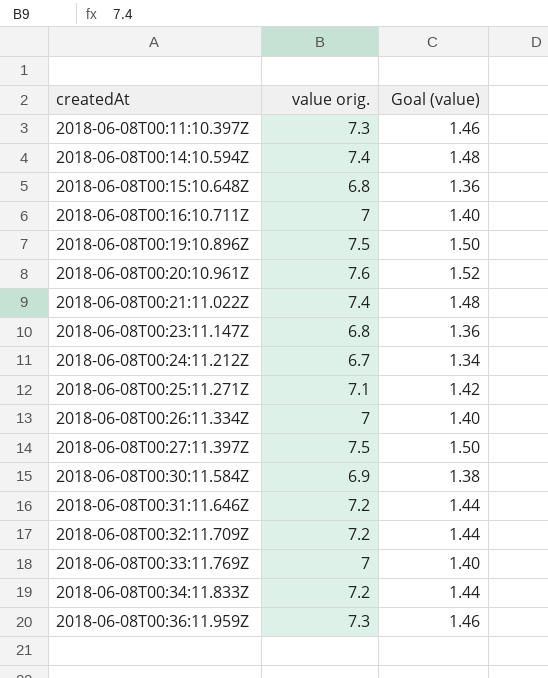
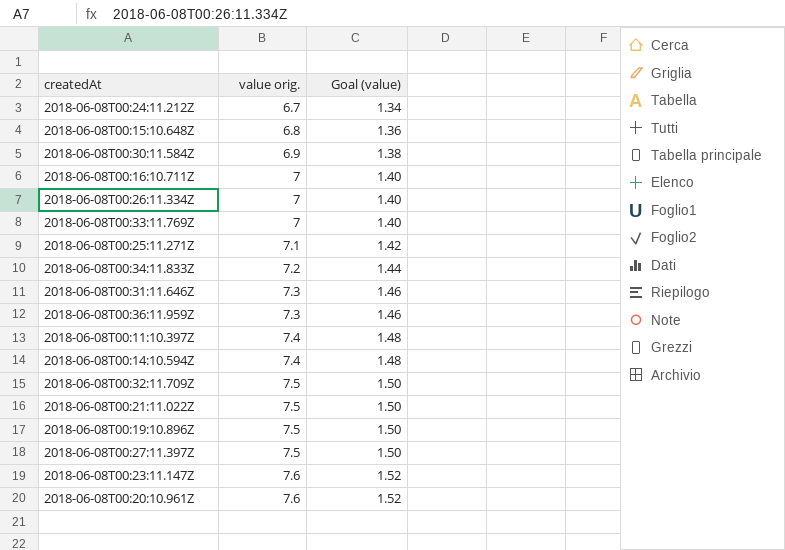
row order: createdAt ascending -> value orig. ascending
2018-06-08T00:31:11.646Z | value orig.: 7.2 -> 7.3
2018-06-08T00:31:11.646Z | Goal (value): 1.44 -> 1.46
2018-06-08T00:11:10.397Z | value orig.: 7.3 -> 7.4
2018-06-08T00:11:10.397Z | Goal (value): 1.46 -> 1.48
2018-06-08T00:32:11.709Z | value orig.: 7.2 -> 7.5
2018-06-08T00:32:11.709Z | Goal (value): 1.44 -> 1.50
2018-06-08T00:21:11.022Z | value orig.: 7.4 -> 7.5
2018-06-08T00:21:11.022Z | Goal (value): 1.48 -> 1.50
2018-06-08T00:23:11.147Z | value orig.: 6.8 -> 7.6
2018-06-08T00:23:11.147Z | Goal (value): 1.36 -> 1.52

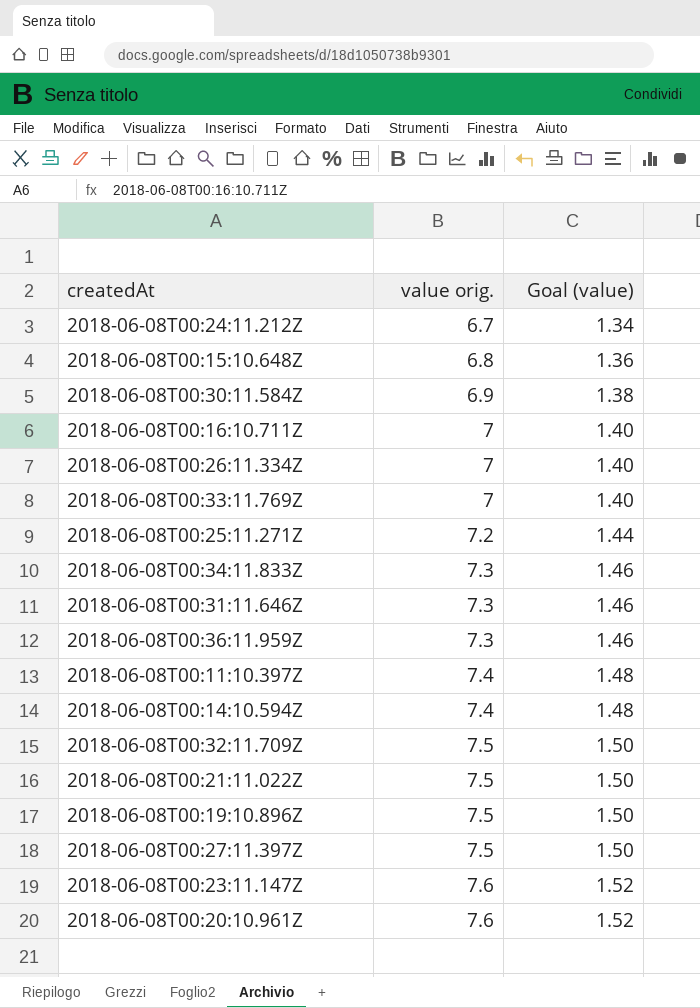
2018-06-08T00:25:11.271Z | value orig.: 7.1 -> 7.2
2018-06-08T00:25:11.271Z | Goal (value): 1.42 -> 1.44
2018-06-08T00:34:11.833Z | value orig.: 7.2 -> 7.3
2018-06-08T00:34:11.833Z | Goal (value): 1.44 -> 1.46

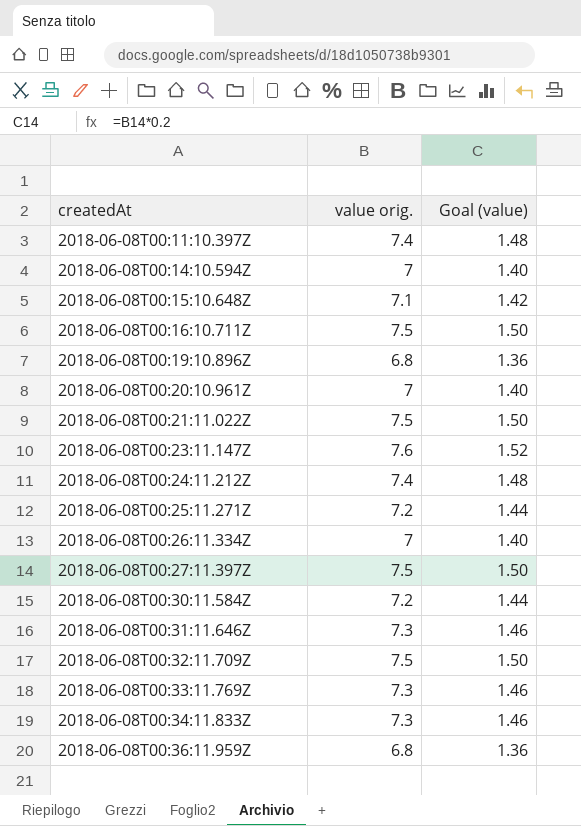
row order: value orig. ascending -> createdAt ascending
2018-06-08T00:14:10.594Z | value orig.: 7.4 -> 7
2018-06-08T00:14:10.594Z | Goal (value): 1.48 -> 1.40
2018-06-08T00:15:10.648Z | value orig.: 6.8 -> 7.1
2018-06-08T00:15:10.648Z | Goal (value): 1.36 -> 1.42
2018-06-08T00:16:10.711Z | value orig.: 7 -> 7.5
2018-06-08T00:16:10.711Z | Goal (value): 1.40 -> 1.50
2018-06-08T00:19:10.896Z | value orig.: 7.5 -> 6.8
2018-06-08T00:19:10.896Z | Goal (value): 1.50 -> 1.36
2018-06-08T00:20:10.961Z | value orig.: 7.6 -> 7
2018-06-08T00:20:10.961Z | Goal (value): 1.52 -> 1.40
2018-06-08T00:24:11.212Z | value orig.: 6.7 -> 7.4
2018-06-08T00:24:11.212Z | Goal (value): 1.34 -> 1.48
2018-06-08T00:30:11.584Z | value orig.: 6.9 -> 7.2
2018-06-08T00:30:11.584Z | Goal (value): 1.38 -> 1.44
2018-06-08T00:33:11.769Z | value orig.: 7 -> 7.3
2018-06-08T00:33:11.769Z | Goal (value): 1.40 -> 1.46
2018-06-08T00:36:11.959Z | value orig.: 7.3 -> 6.8
2018-06-08T00:36:11.959Z | Goal (value): 1.46 -> 1.36

